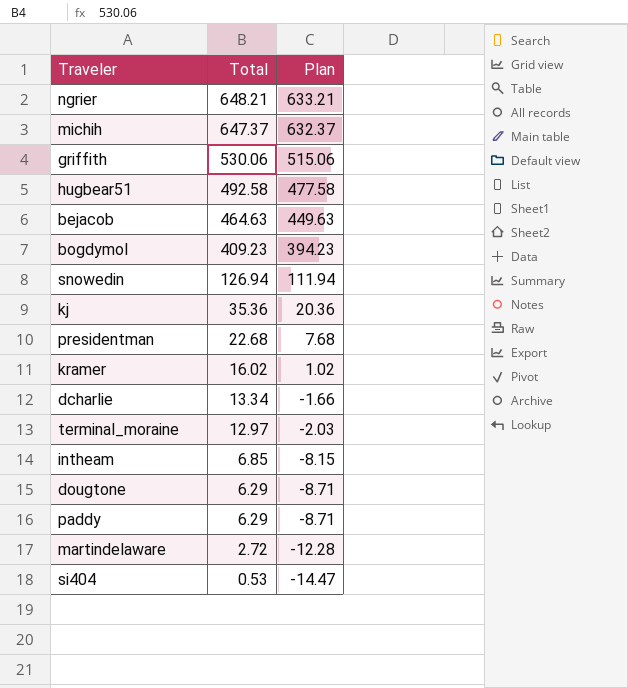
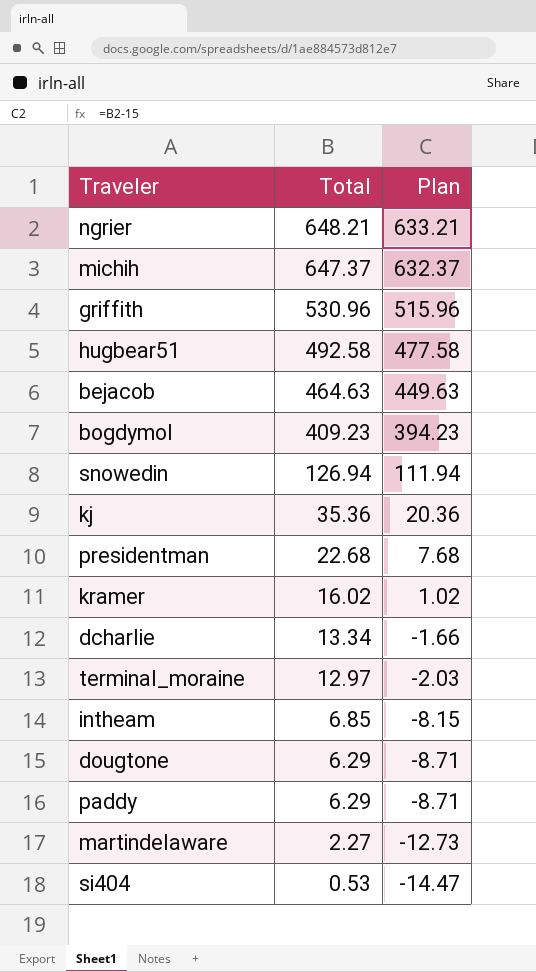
griffith | Total: 530.06 -> 530.96
griffith | Plan: 515.06 -> 515.96
martindelaware | Total: 2.72 -> 2.27
martindelaware | Plan: -12.28 -> -12.73

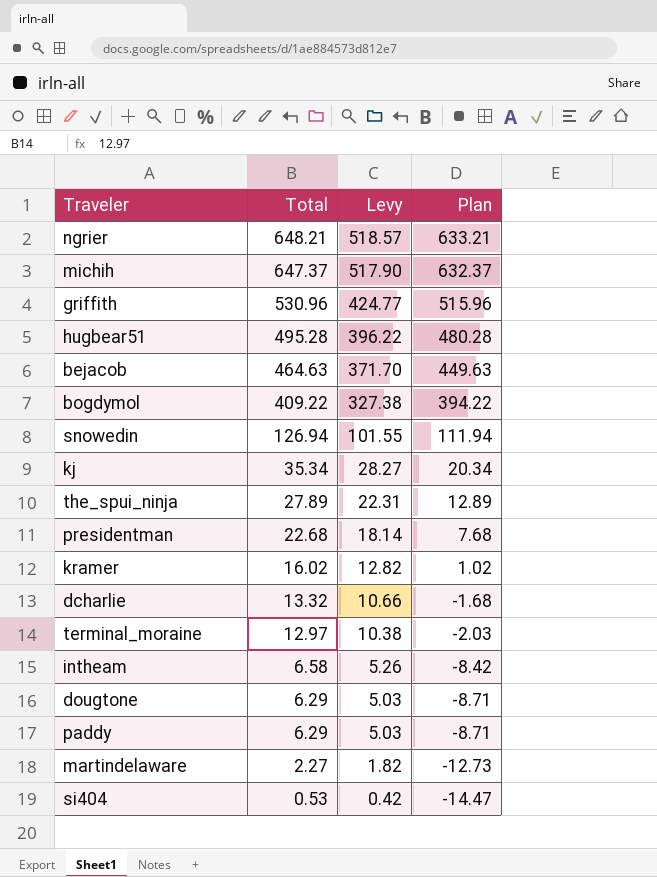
column Levy | formula: none -> [Total] * 0.8
hugbear51 | Total: 492.58 -> 495.28
hugbear51 | Plan: 477.58 -> 480.28
bogdymol | Total: 409.23 -> 409.22
bogdymol | Plan: 394.23 -> 394.22
kj | Total: 35.36 -> 35.34
kj | Plan: 20.36 -> 20.34
row the_spui_ninja: none -> 27.89 | 22.31 | 12.89
dcharlie | Total: 13.34 -> 13.32
dcharlie | Plan: -1.66 -> -1.68
intheam | Total: 6.85 -> 6.58
intheam | Plan: -8.15 -> -8.42

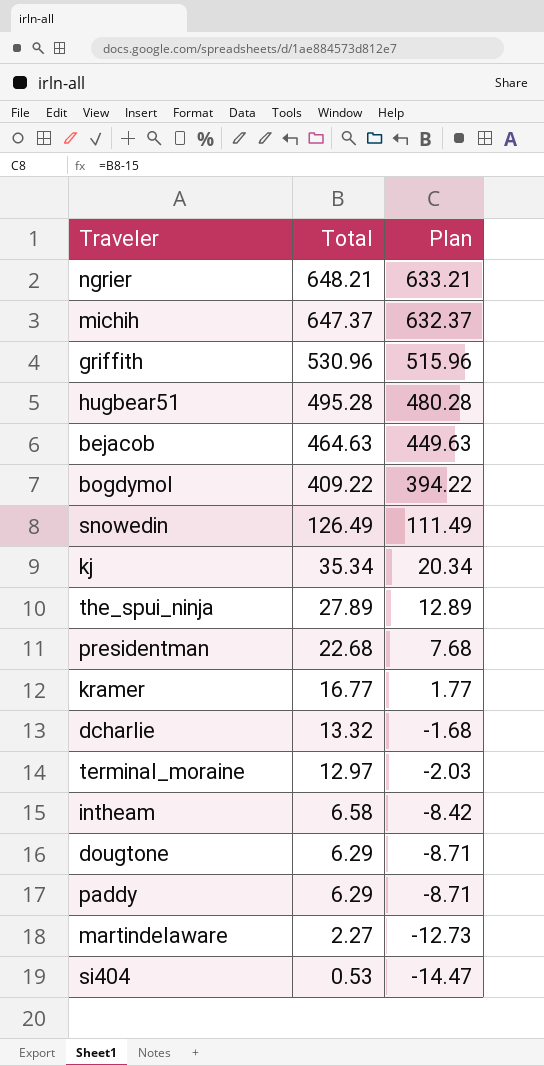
column Levy | formula: [Total] * 0.8 -> none
snowedin | Total: 126.94 -> 126.49
snowedin | Plan: 111.94 -> 111.49
kramer | Total: 16.02 -> 16.77
kramer | Plan: 1.02 -> 1.77

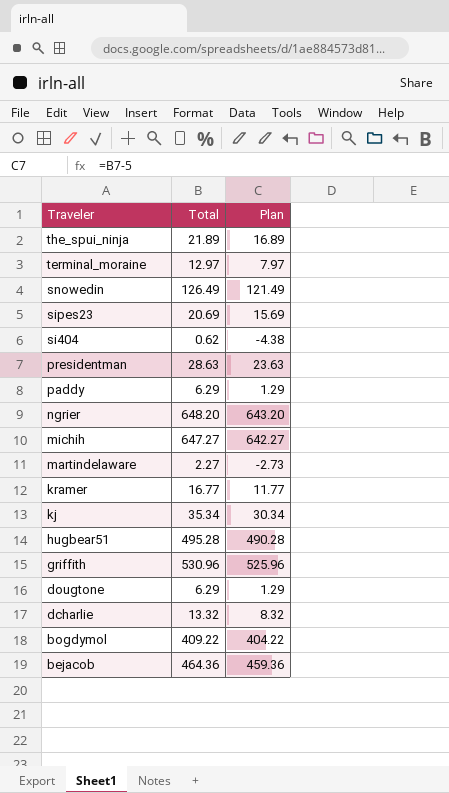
row order: Total descending -> Traveler descending
column Plan | formula: [Total] - 15 -> [Total] - 5
row intheam: 6.58 | -8.42 -> none
the_spui_ninja | Total: 27.89 -> 21.89
row sipes23: none -> 20.69 | 15.69
si404 | Total: 0.53 -> 0.62
presidentman | Total: 22.68 -> 28.63
ngrier | Total: 648.21 -> 648.20
michih | Total: 647.37 -> 647.27
bejacob | Total: 464.63 -> 464.36

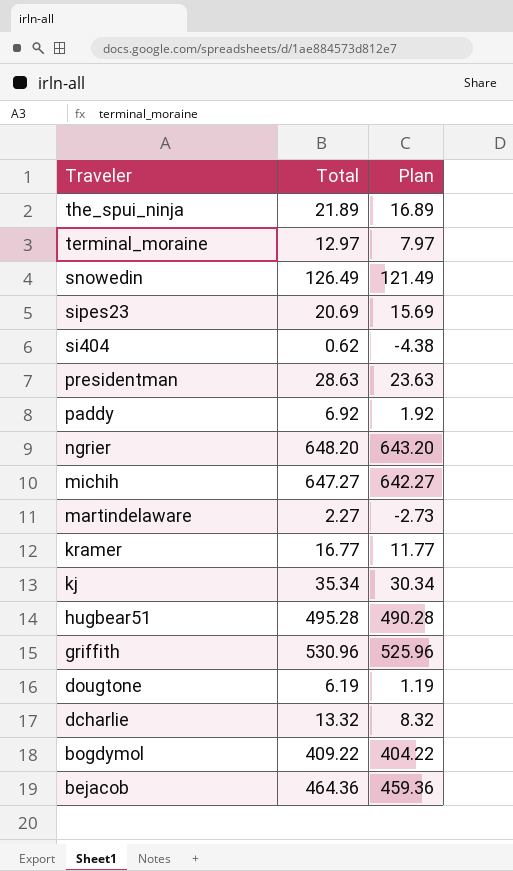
paddy | Total: 6.29 -> 6.92
paddy | Plan: 1.29 -> 1.92
dougtone | Total: 6.29 -> 6.19
dougtone | Plan: 1.29 -> 1.19

